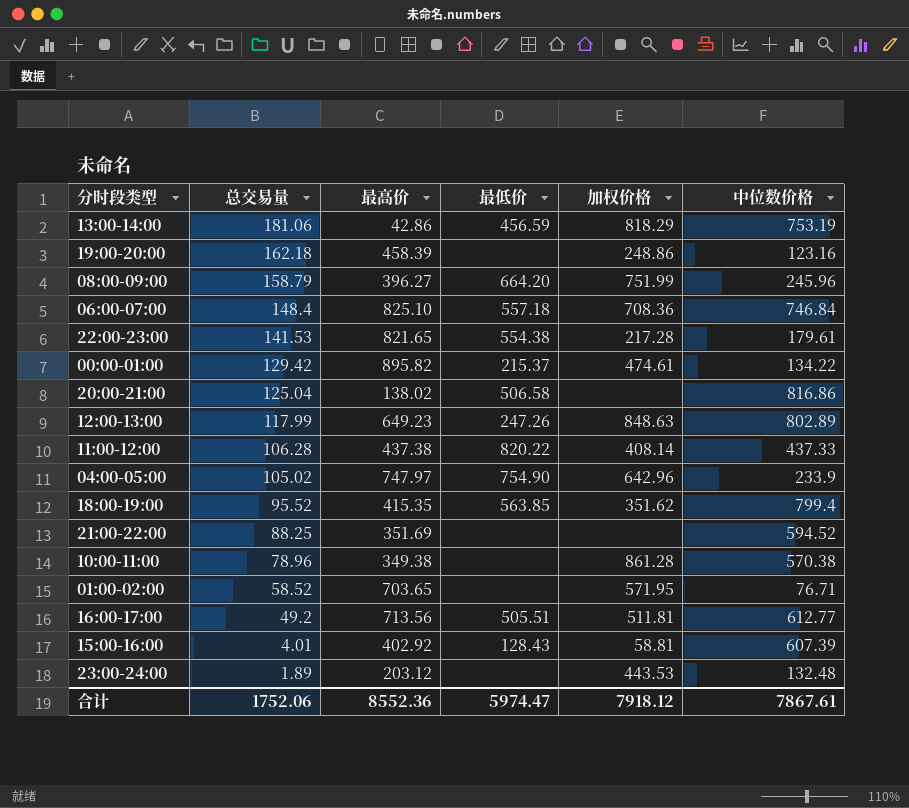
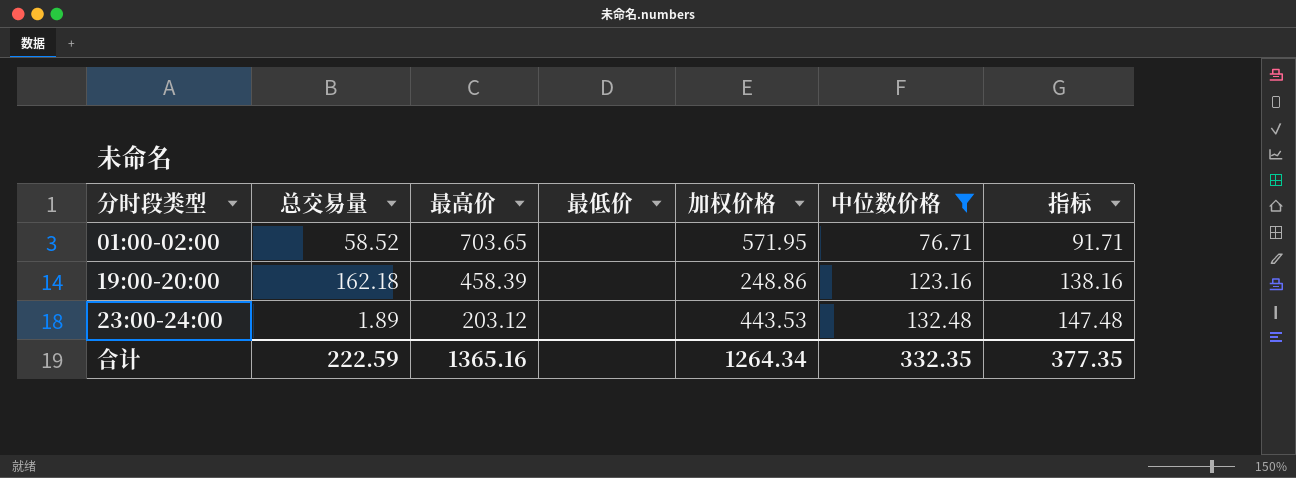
filter: none -> 中位数价格 <= 132.48
row order: 总交易量 descending -> 分时段类型 ascending
column 指标 | formula: none -> [中位数价格] + 15
合计 | 总交易量: 1752.06 -> 222.59
合计 | 最高价: 8552.36 -> 1365.16
合计 | 最低价: 5974.47 -> none
合计 | 加权价格: 7918.12 -> 1264.34
合计 | 中位数价格: 7867.61 -> 332.35

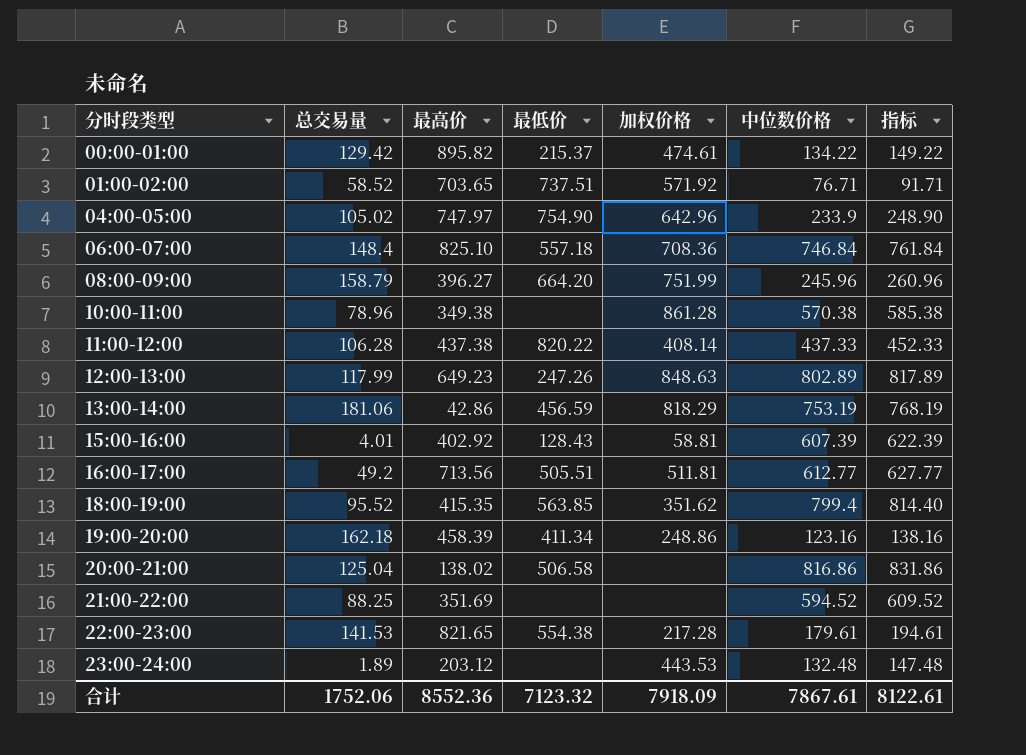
filter: 中位数价格 <= 132.48 -> none
01:00-02:00 | 最低价: none -> 737.51
01:00-02:00 | 加权价格: 571.95 -> 571.92
19:00-20:00 | 最低价: none -> 411.34
合计 | 总交易量: 222.59 -> 1752.06
合计 | 最高价: 1365.16 -> 8552.36
合计 | 最低价: none -> 7123.32
合计 | 加权价格: 1264.34 -> 7918.09
合计 | 中位数价格: 332.35 -> 7867.61
合计 | 指标: 377.35 -> 8122.61

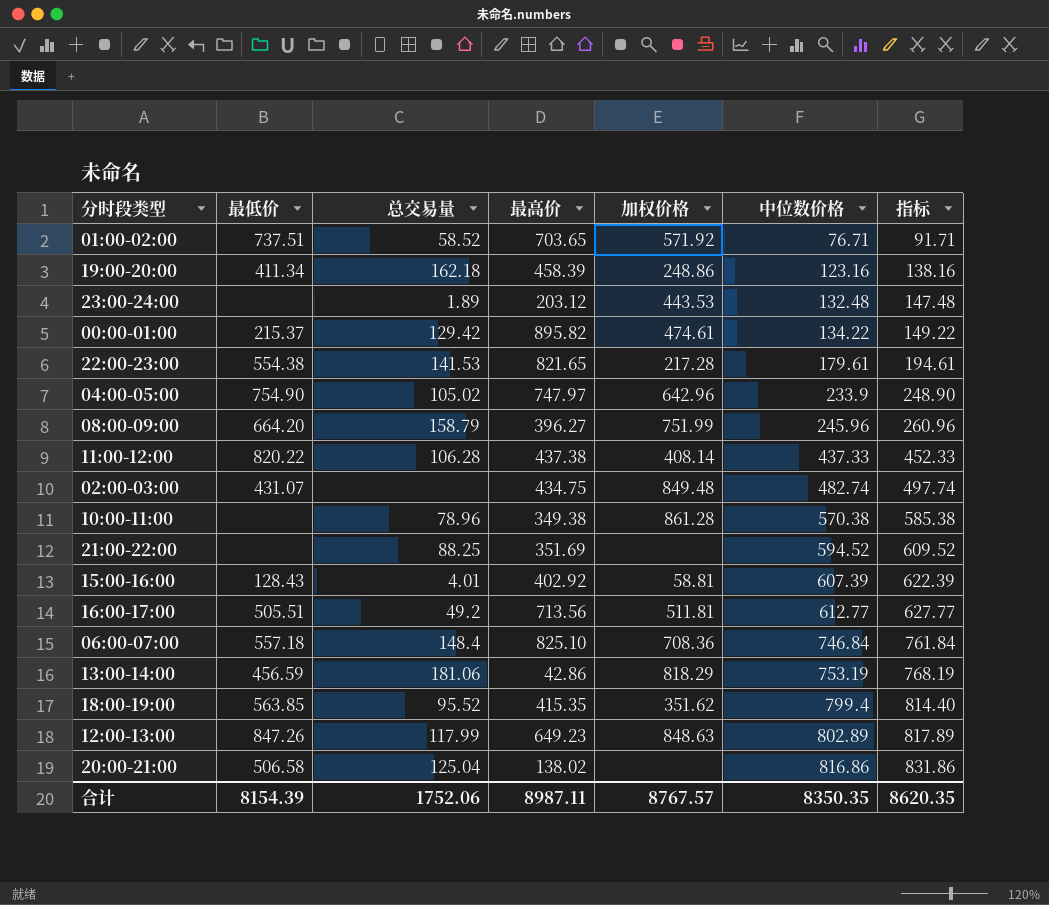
row order: 分时段类型 ascending -> 中位数价格 ascending
column 最低价 | position: 4 -> 2
row 02:00-03:00: none -> 431.07 | none | 434.75 | 849.48 | 482.74 | 497.74
12:00-13:00 | 最低价: 247.26 -> 847.26
合计 | 最低价: 7123.32 -> 8154.39
合计 | 最高价: 8552.36 -> 8987.11
合计 | 加权价格: 7918.09 -> 8767.57
合计 | 中位数价格: 7867.61 -> 8350.35
合计 | 指标: 8122.61 -> 8620.35

